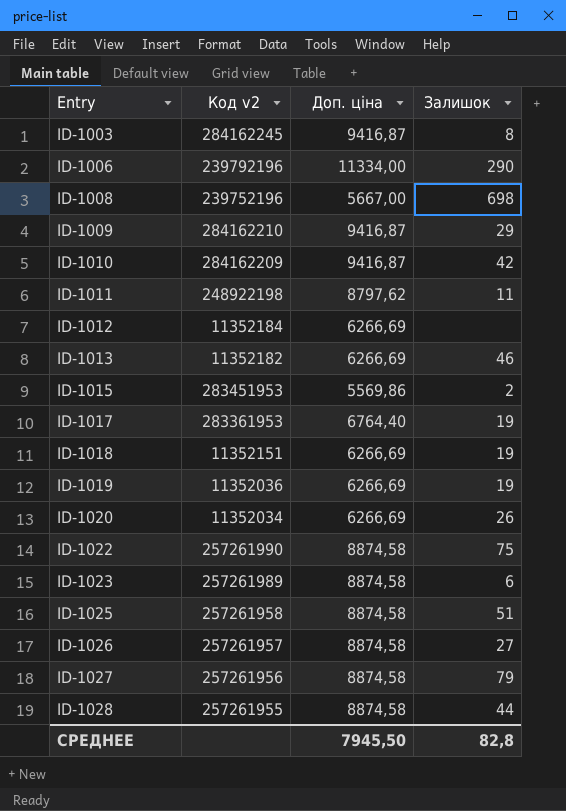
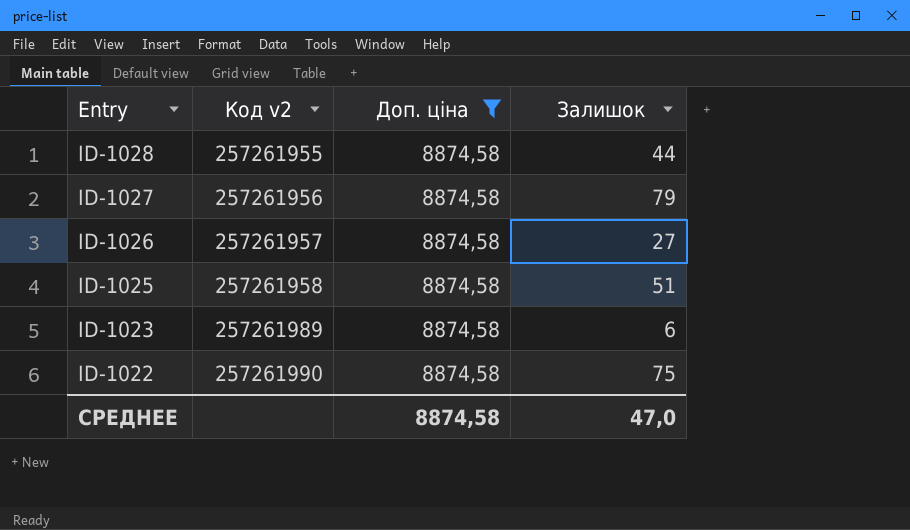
filter: none -> Доп. ціна = 8874,58
row order: Entry ascending -> Entry descending
СРЕДНЕЕ | Доп. ціна: 7945,50 -> 8874,58
СРЕДНЕЕ | Залишок: 82,8 -> 47,0

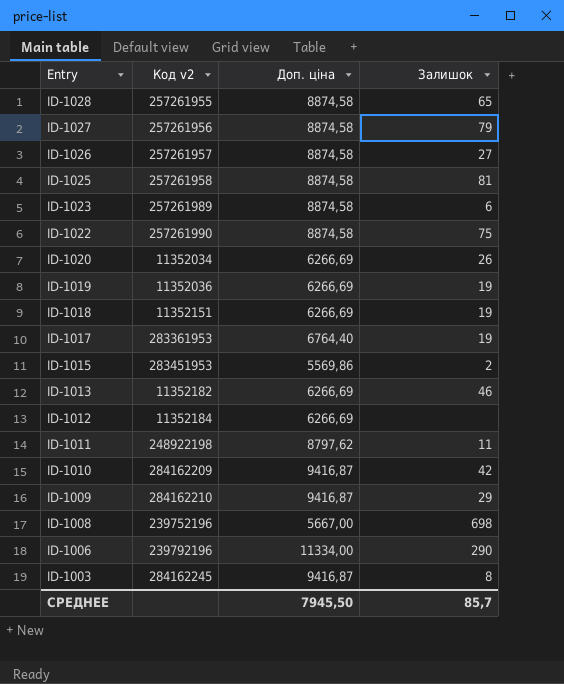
filter: Доп. ціна = 8874,58 -> none
ID-1028 | Залишок: 44 -> 65
ID-1025 | Залишок: 51 -> 81
СРЕДНЕЕ | Доп. ціна: 8874,58 -> 7945,50
СРЕДНЕЕ | Залишок: 47,0 -> 85,7

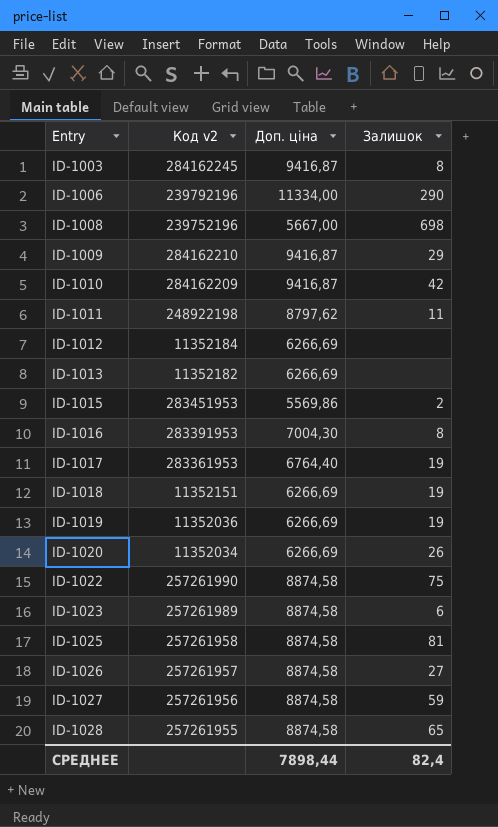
row order: Entry descending -> Entry ascending
ID-1013 | Залишок: 46 -> none
row ID-1016: none -> 283391953 | 7004,30 | 8
ID-1027 | Залишок: 79 -> 59
СРЕДНЕЕ | Доп. ціна: 7945,50 -> 7898,44
СРЕДНЕЕ | Залишок: 85,7 -> 82,4

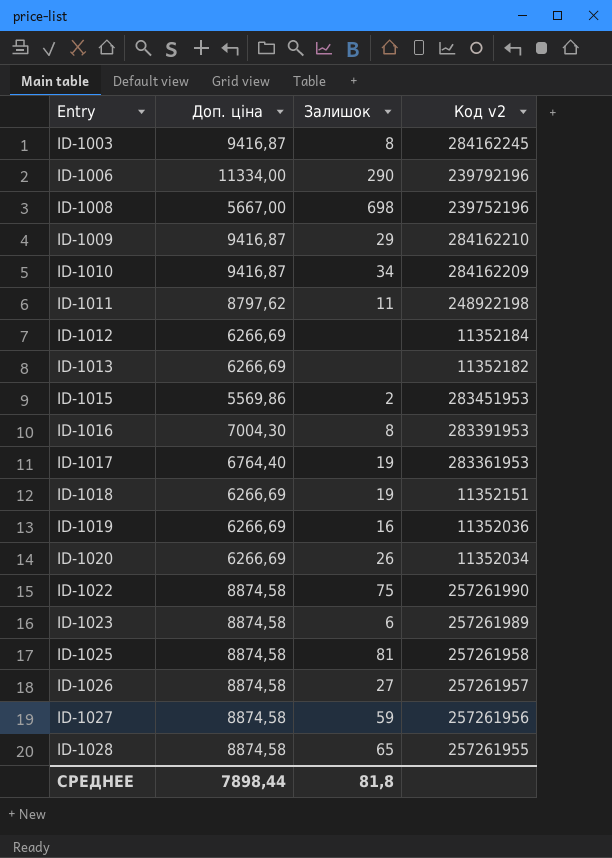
column Код v2 | position: 2 -> 4
ID-1010 | Залишок: 42 -> 34
ID-1019 | Залишок: 19 -> 16
СРЕДНЕЕ | Залишок: 82,4 -> 81,8

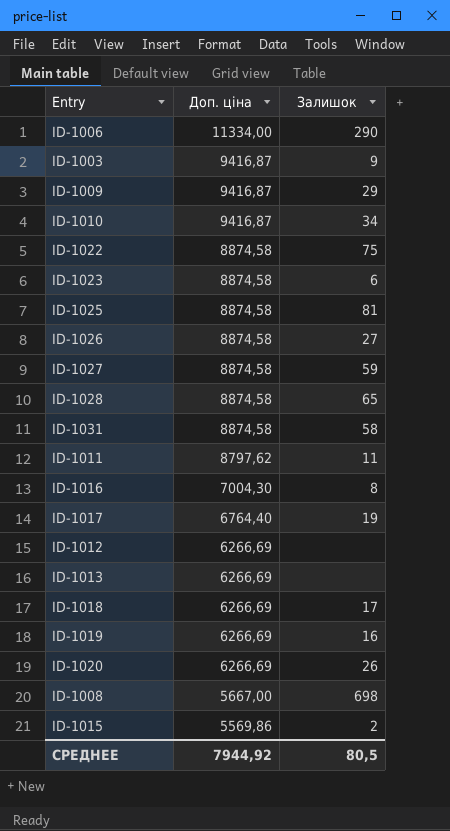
row order: Entry ascending -> Доп. ціна descending
column Код v2 | position: 4 -> none
ID-1003 | Залишок: 8 -> 9
row ID-1031: none -> 8874,58 | 58
ID-1018 | Залишок: 19 -> 17
СРЕДНЕЕ | Доп. ціна: 7898,44 -> 7944,92
СРЕДНЕЕ | Залишок: 81,8 -> 80,5

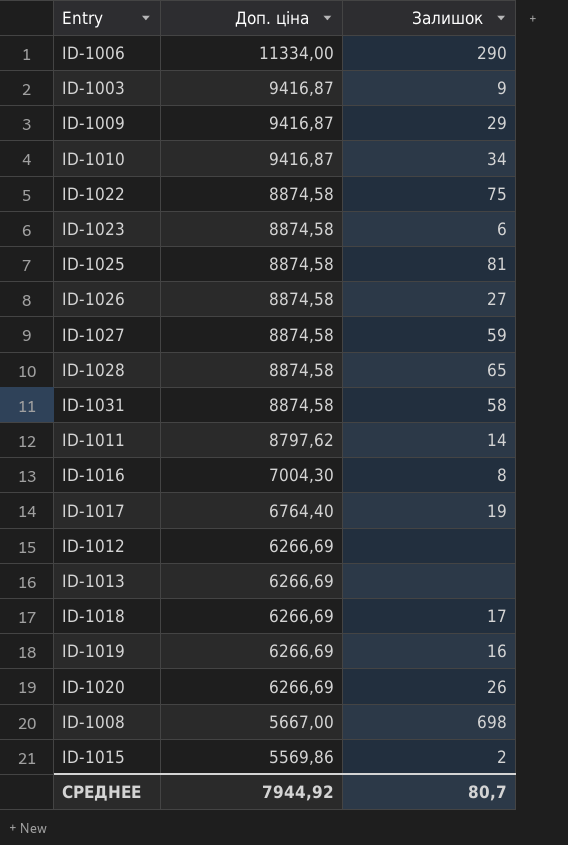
ID-1011 | Залишок: 11 -> 14
СРЕДНЕЕ | Залишок: 80,5 -> 80,7

